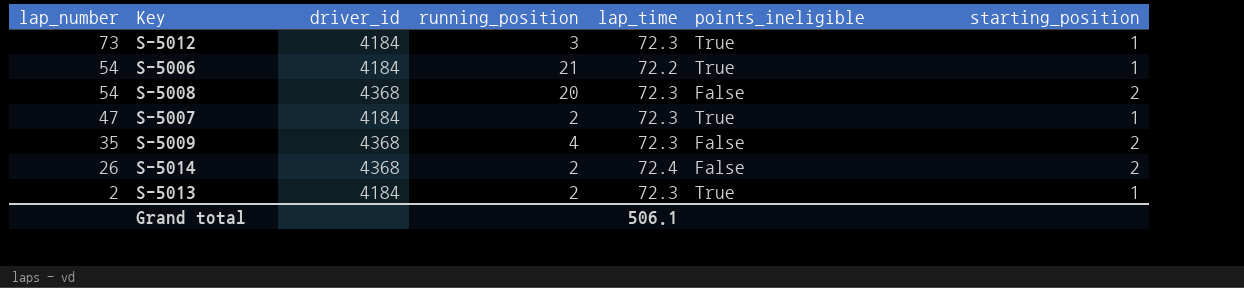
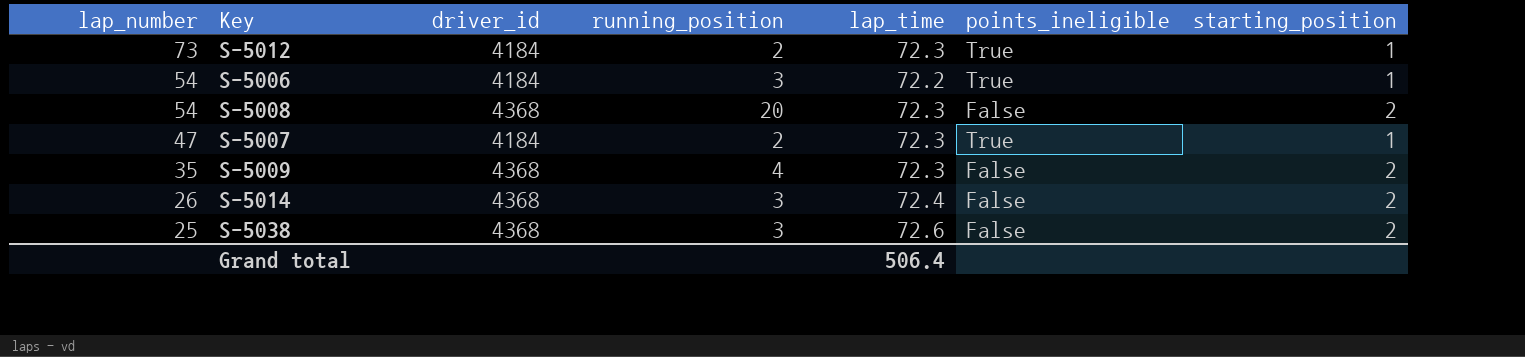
row S-5013: 2 | 4184 | 2 | 72.3 | True | 1 -> none
S-5012 | running_position: 3 -> 2
S-5006 | running_position: 21 -> 3
S-5014 | running_position: 2 -> 3
row S-5038: none -> 25 | 4368 | 3 | 72.6 | False | 2
Grand total | lap_time: 506.1 -> 506.4

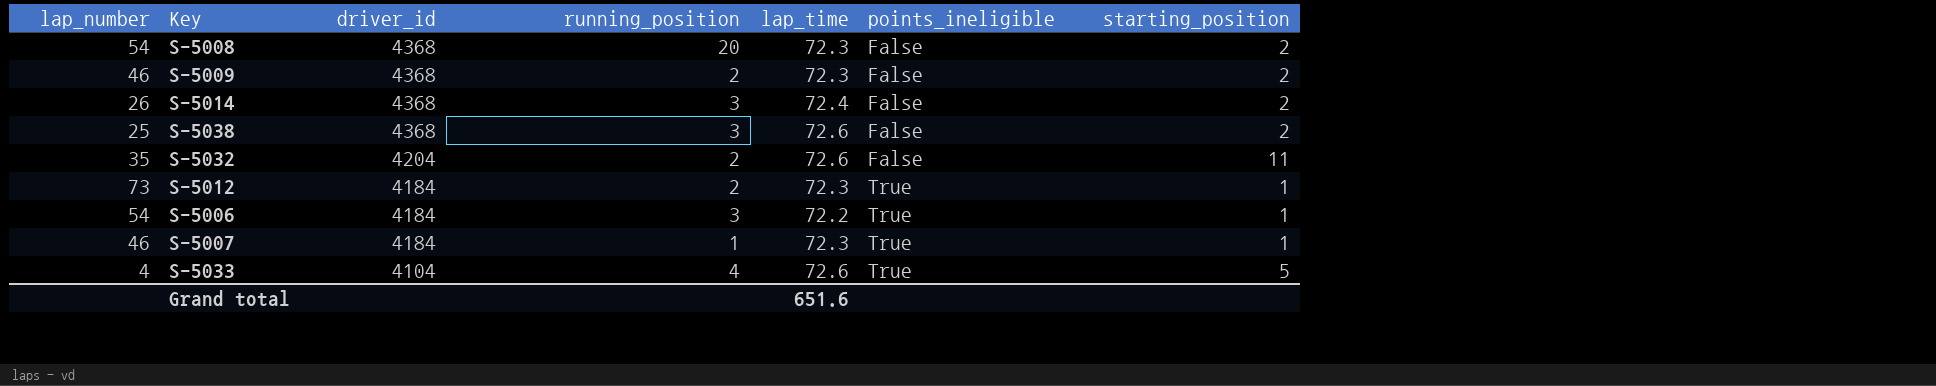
row order: lap_number descending -> driver_id descending
S-5009 | lap_number: 35 -> 46
S-5009 | running_position: 4 -> 2
row S-5032: none -> 35 | 4204 | 2 | 72.6 | False | 11
S-5007 | lap_number: 47 -> 46
S-5007 | running_position: 2 -> 1
row S-5033: none -> 4 | 4104 | 4 | 72.6 | True | 5
Grand total | lap_time: 506.4 -> 651.6

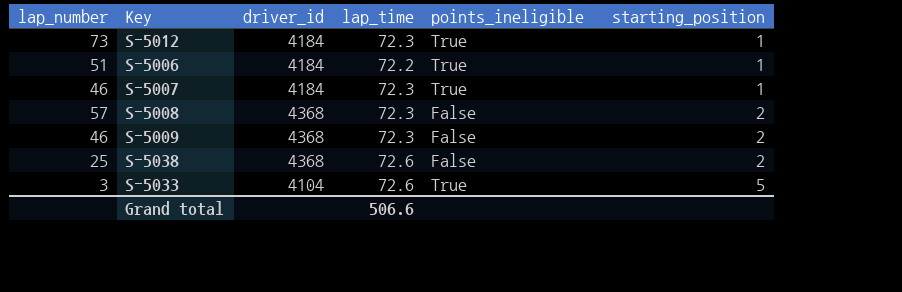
row order: driver_id descending -> starting_position ascending
column running_position | position: 4 -> none
row S-5014: 26 | 4368 | 3 | 72.4 | False | 2 -> none
row S-5032: 35 | 4204 | 2 | 72.6 | False | 11 -> none
S-5006 | lap_number: 54 -> 51
S-5008 | lap_number: 54 -> 57
S-5033 | lap_number: 4 -> 3
Grand total | lap_time: 651.6 -> 506.6

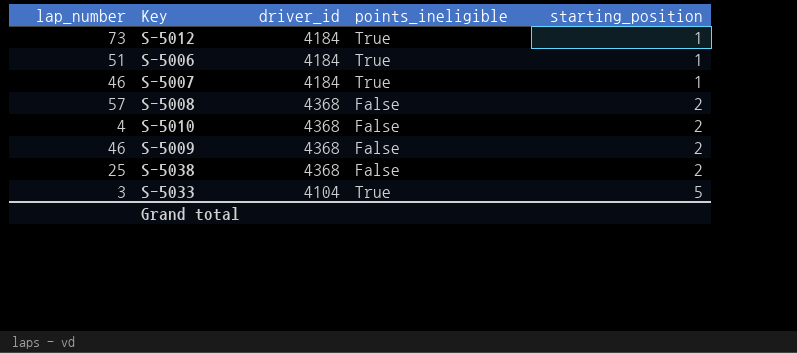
column lap_time | position: 4 -> none
row S-5010: none -> 4 | 4368 | False | 2

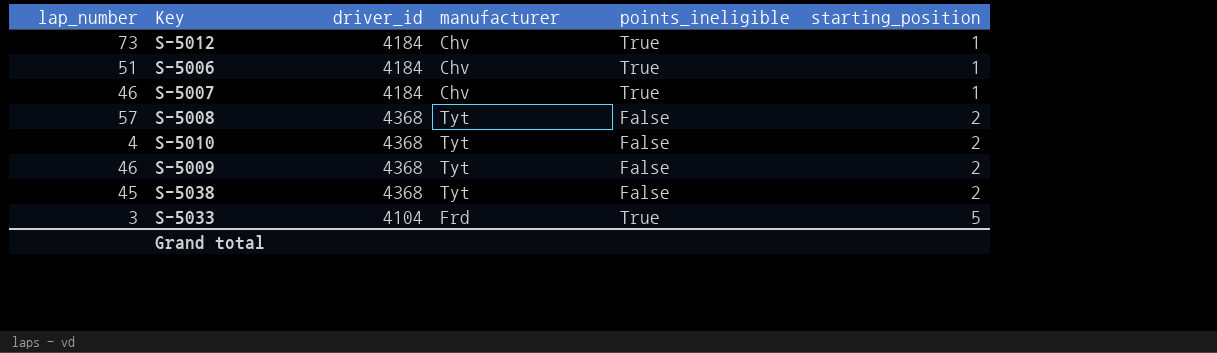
column manufacturer | position: none -> 4
S-5038 | lap_number: 25 -> 45

